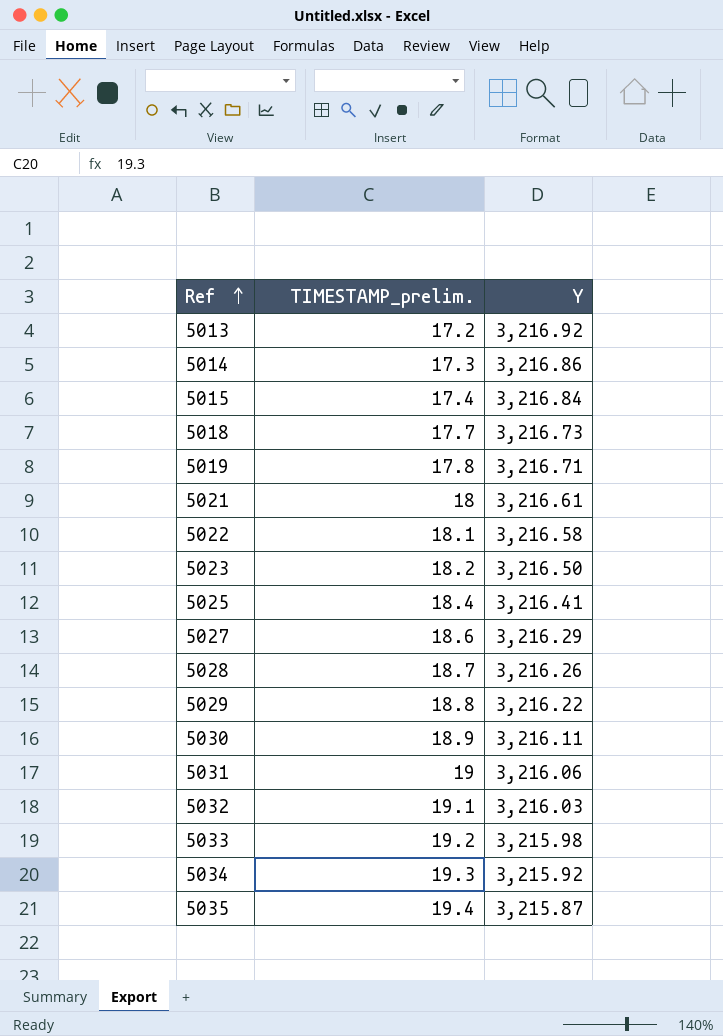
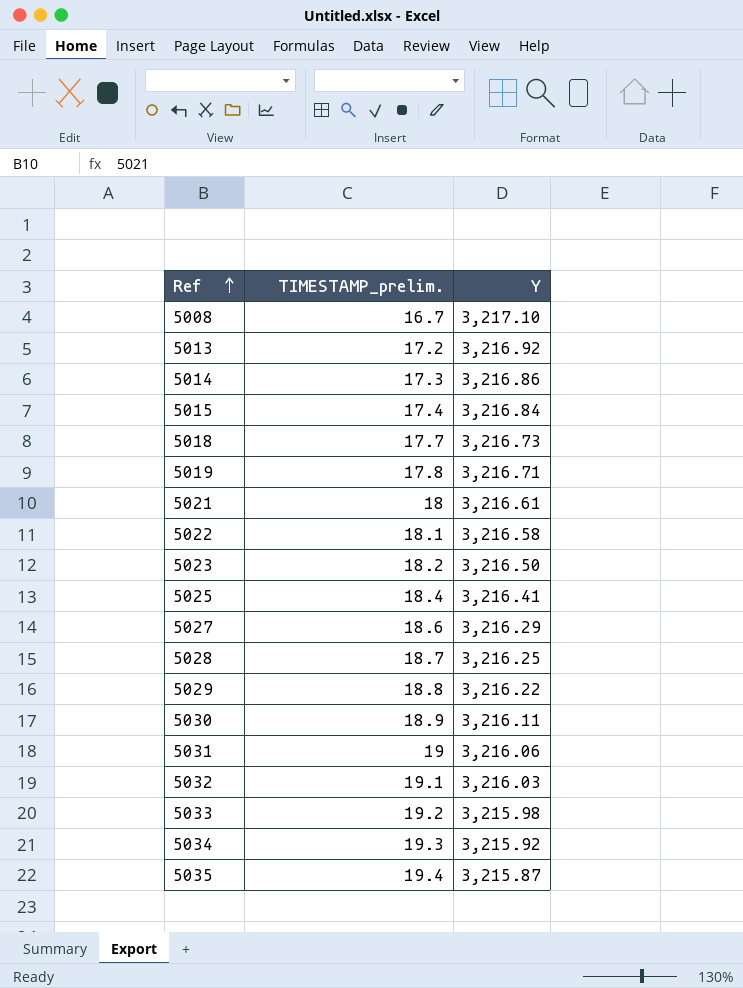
row 5008: none -> 16.7 | 3,217.10
5028 | Y: 3,216.26 -> 3,216.25

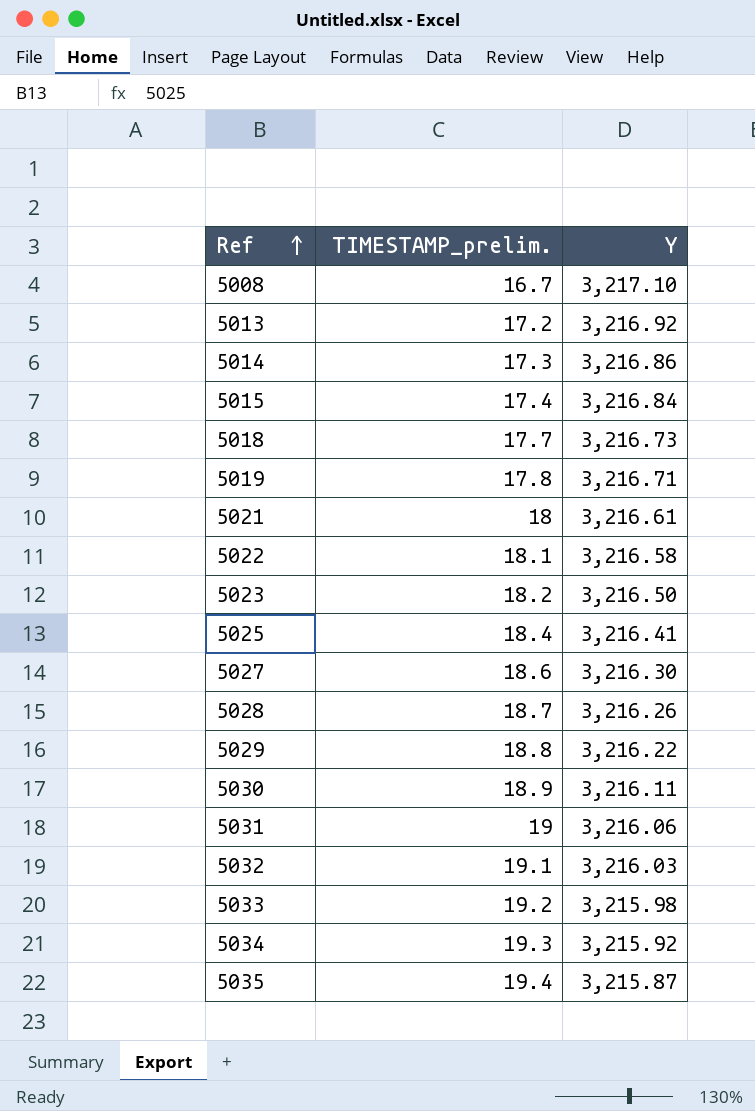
5027 | Y: 3,216.29 -> 3,216.30
5028 | Y: 3,216.25 -> 3,216.26

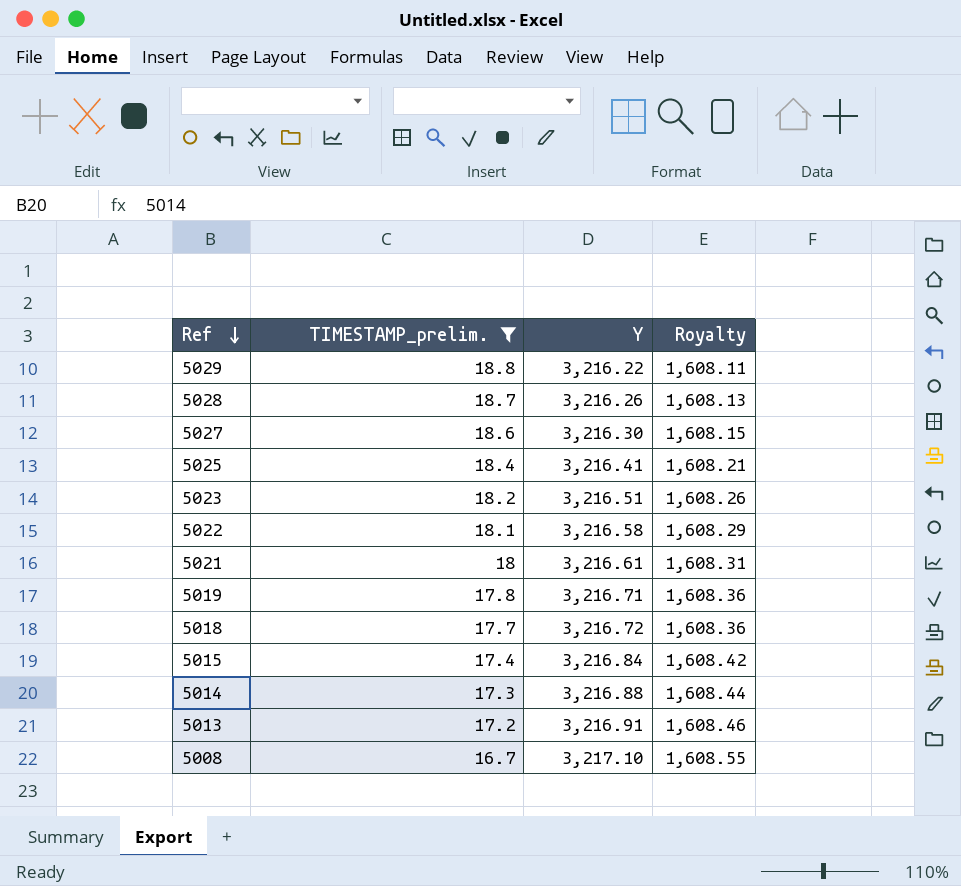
filter: none -> TIMESTAMP_prelim. <= 18.8
row order: Ref ascending -> Ref descending
column Royalty | formula: none -> [Y] * 0.5
5023 | Y: 3,216.50 -> 3,216.51
5018 | Y: 3,216.73 -> 3,216.72
5014 | Y: 3,216.86 -> 3,216.88
5013 | Y: 3,216.92 -> 3,216.91

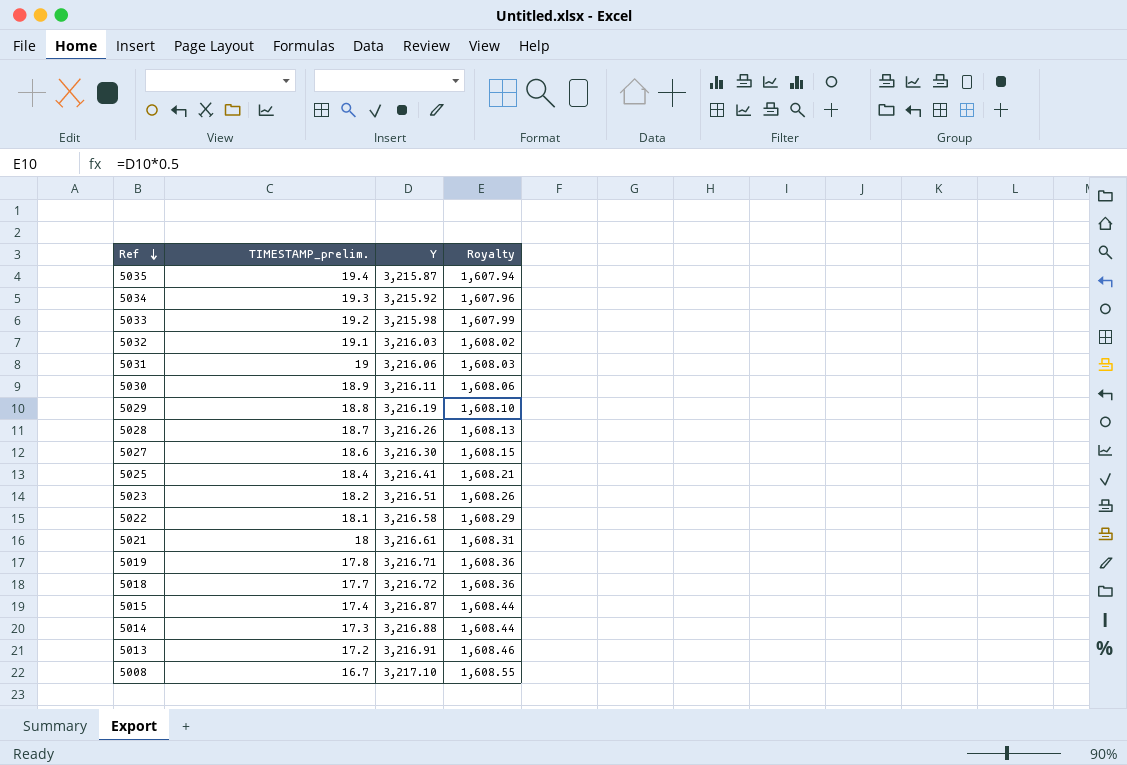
filter: TIMESTAMP_prelim. <= 18.8 -> none
5029 | Y: 3,216.22 -> 3,216.19
5029 | Royalty: 1,608.11 -> 1,608.10
5015 | Y: 3,216.84 -> 3,216.87
5015 | Royalty: 1,608.42 -> 1,608.44

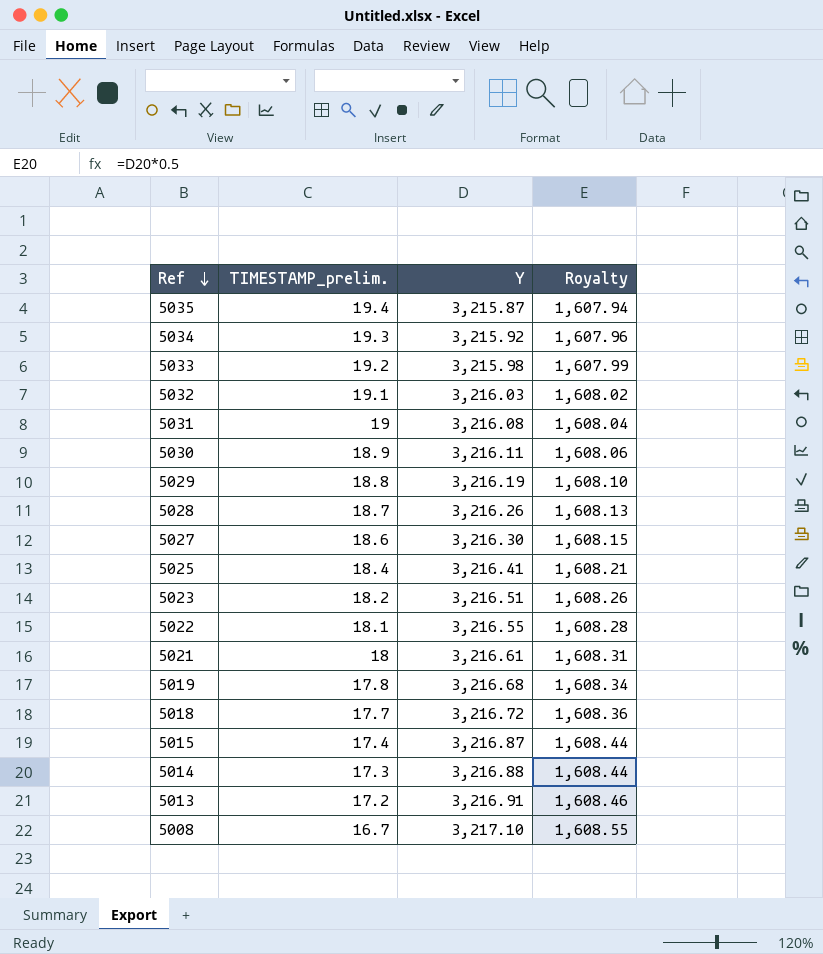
5031 | Y: 3,216.06 -> 3,216.08
5031 | Royalty: 1,608.03 -> 1,608.04
5022 | Y: 3,216.58 -> 3,216.55
5022 | Royalty: 1,608.29 -> 1,608.28
5019 | Y: 3,216.71 -> 3,216.68
5019 | Royalty: 1,608.36 -> 1,608.34

